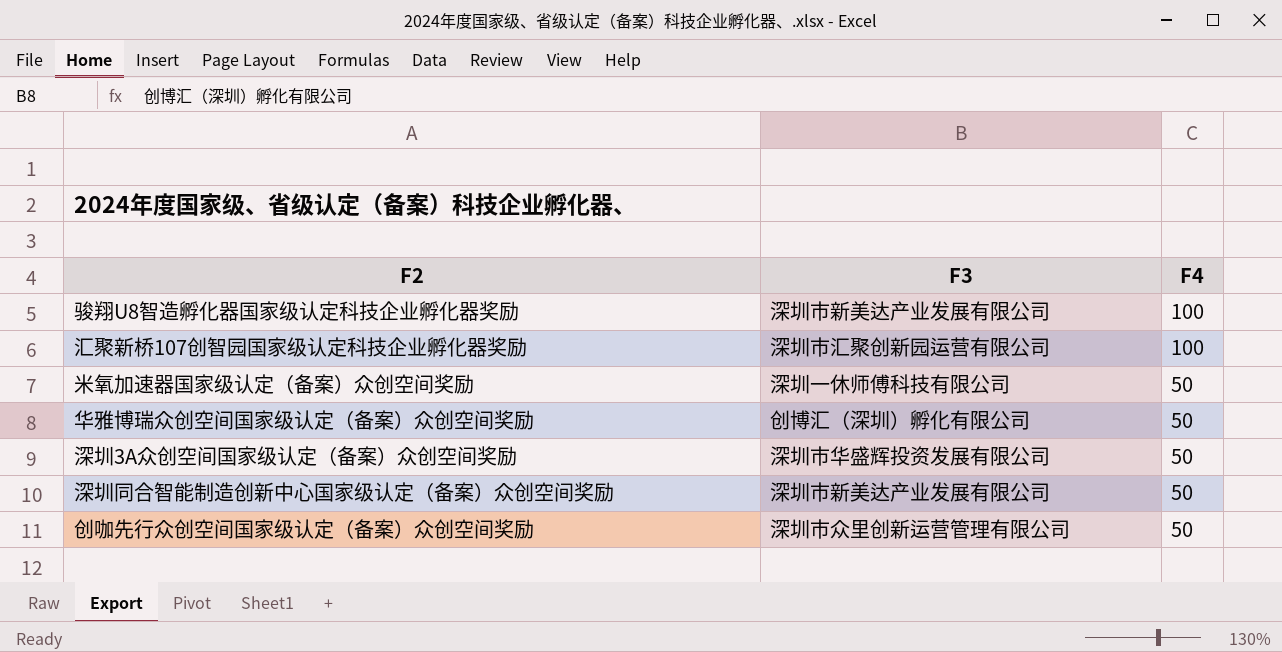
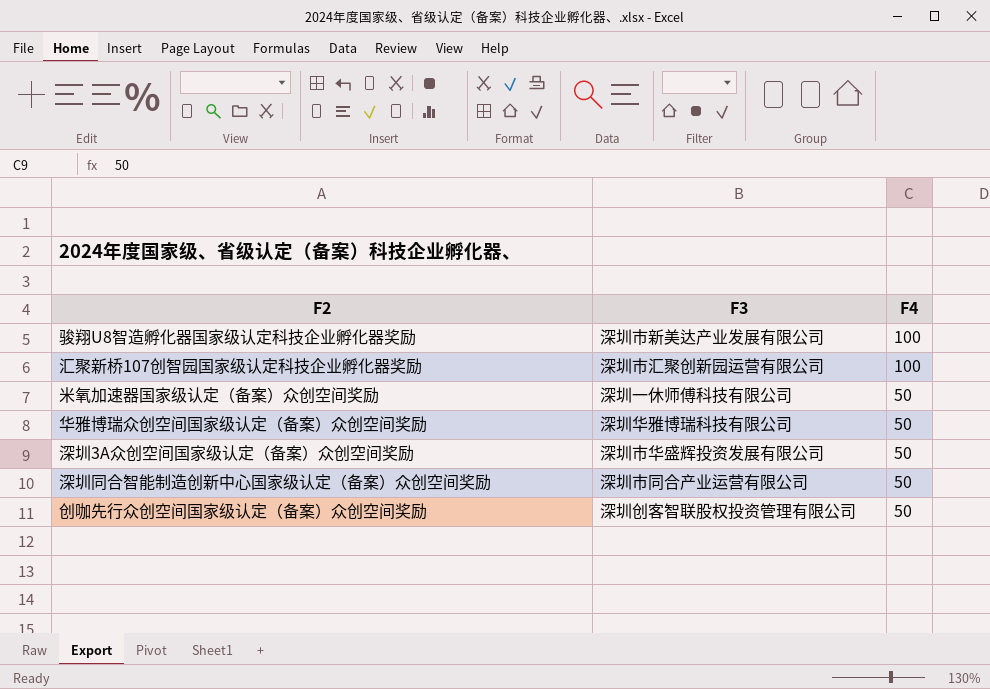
华雅博瑞众创空间国家级认定（备案）众创空间奖励 | F3: 创博汇（深圳）孵化有限公司 -> 深圳华雅博瑞科技有限公司
深圳同合智能制造创新中心国家级认定（备案）众创空间奖励 | F3: 深圳市新美达产业发展有限公司 -> 深圳市同合产业运营有限公司
创咖先行众创空间国家级认定（备案）众创空间奖励 | F3: 深圳市众里创新运营管理有限公司 -> 深圳创客智联股权投资管理有限公司

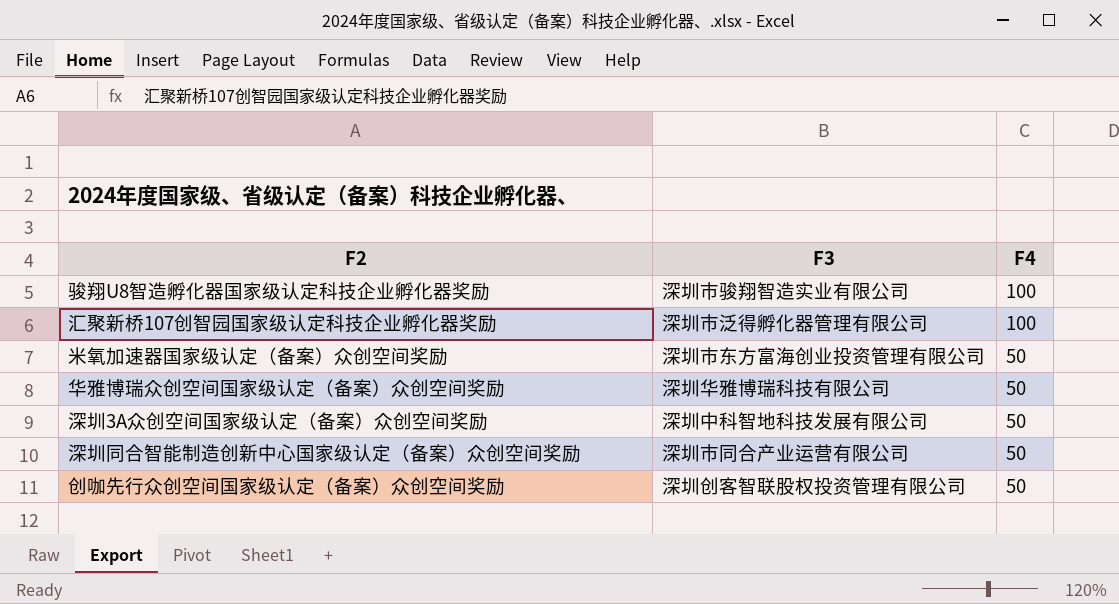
骏翔U8智造孵化器国家级认定科技企业孵化器奖励 | F3: 深圳市新美达产业发展有限公司 -> 深圳市骏翔智造实业有限公司
汇聚新桥107创智园国家级认定科技企业孵化器奖励 | F3: 深圳市汇聚创新园运营有限公司 -> 深圳市泛得孵化器管理有限公司
米氧加速器国家级认定（备案）众创空间奖励 | F3: 深圳一休师傅科技有限公司 -> 深圳市东方富海创业投资管理有限公司
深圳3A众创空间国家级认定（备案）众创空间奖励 | F3: 深圳市华盛辉投资发展有限公司 -> 深圳中科智地科技发展有限公司

